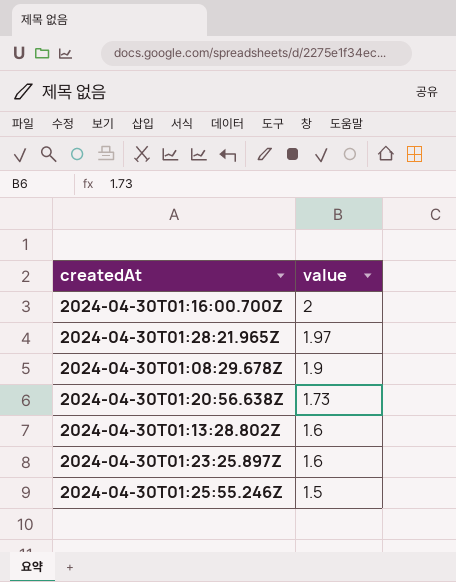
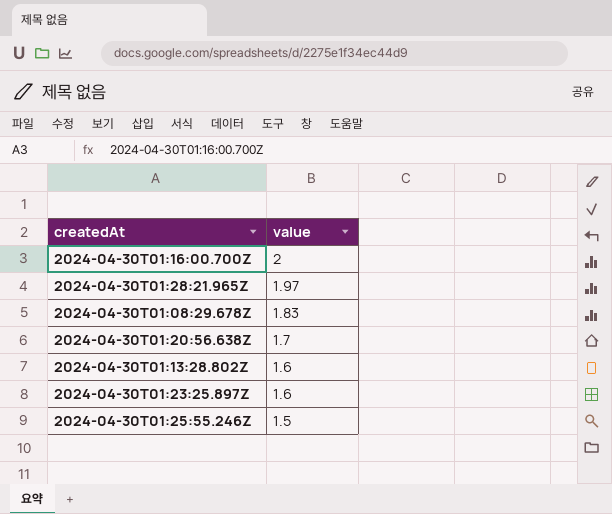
2024-04-30T01:08:29.678Z | value: 1.9 -> 1.83
2024-04-30T01:20:56.638Z | value: 1.73 -> 1.7

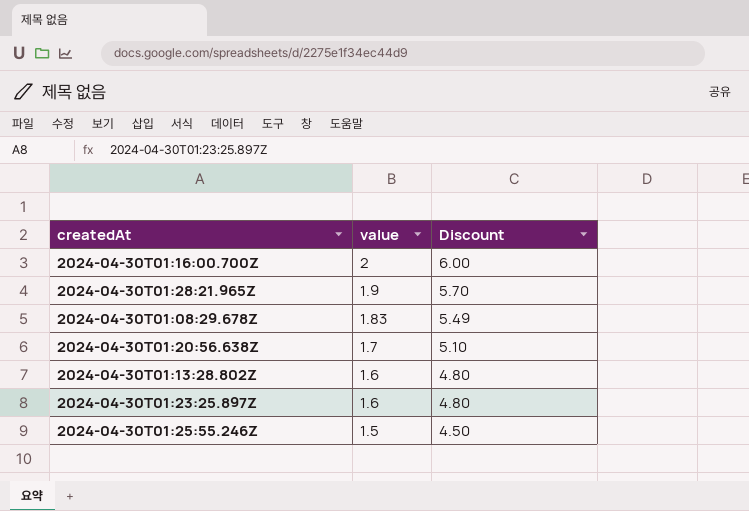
column Discount | formula: none -> [value] * 3
2024-04-30T01:28:21.965Z | value: 1.97 -> 1.9

